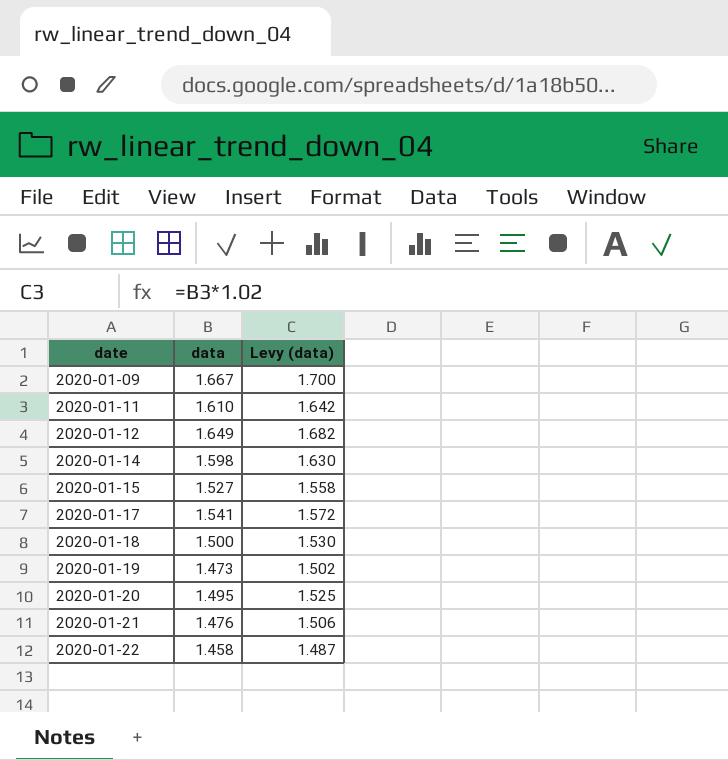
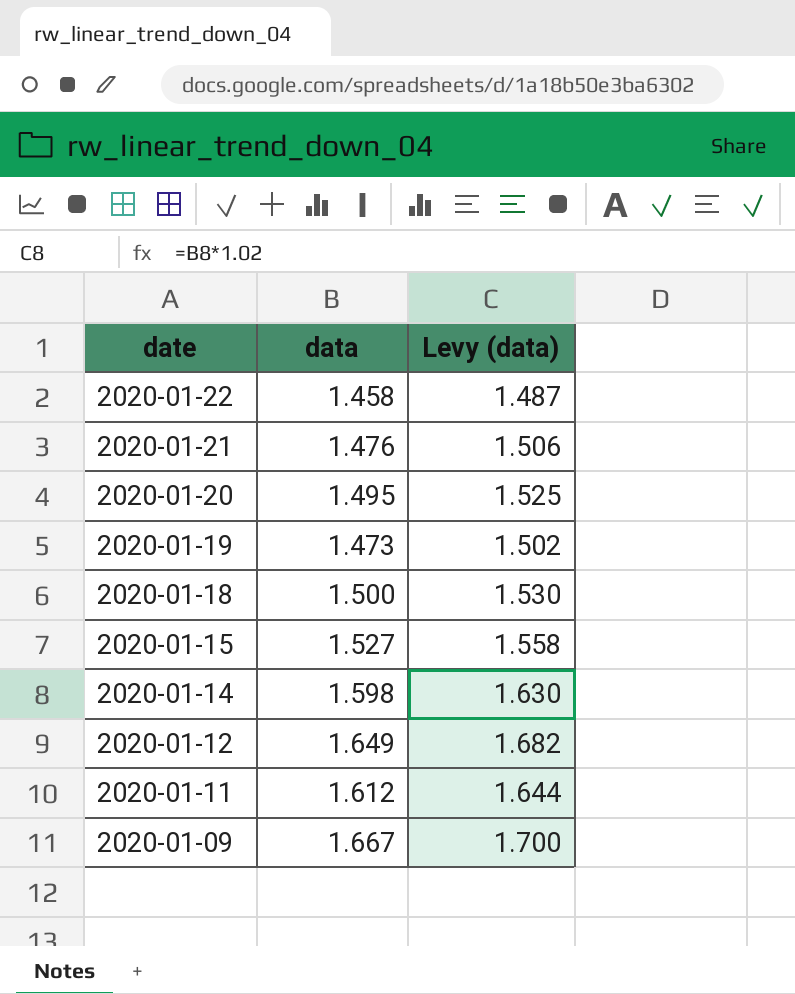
row order: date ascending -> date descending
row 2020-01-17: 1.541 | 1.572 -> none
2020-01-11 | data: 1.610 -> 1.612
2020-01-11 | Levy (data): 1.642 -> 1.644

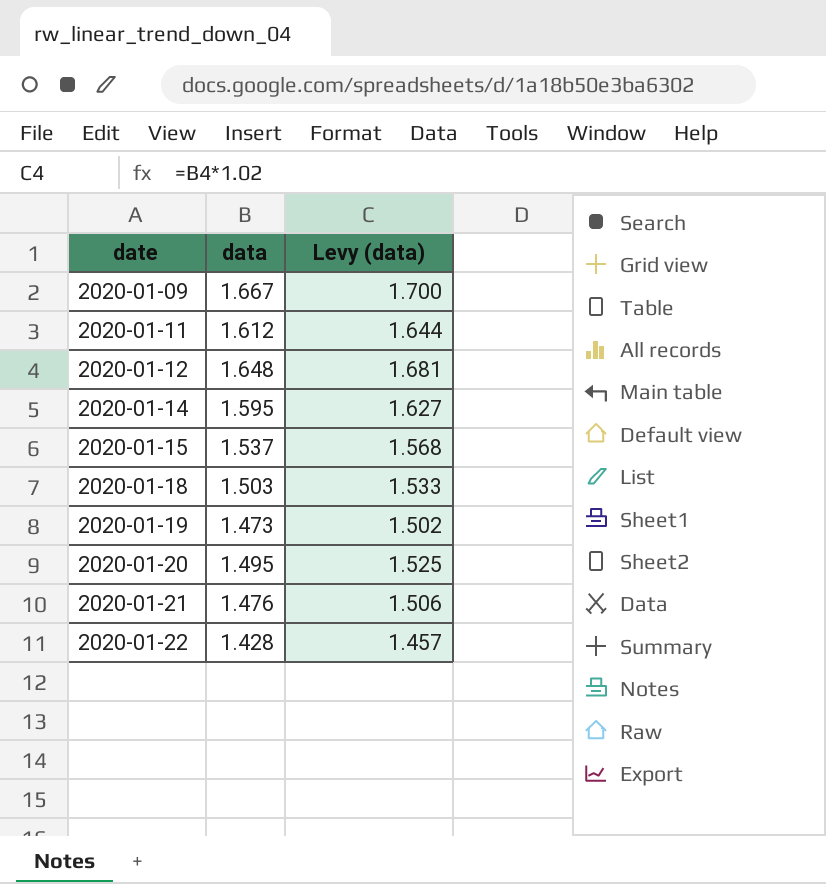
row order: date descending -> date ascending
2020-01-12 | data: 1.649 -> 1.648
2020-01-12 | Levy (data): 1.682 -> 1.681
2020-01-14 | data: 1.598 -> 1.595
2020-01-14 | Levy (data): 1.630 -> 1.627
2020-01-15 | data: 1.527 -> 1.537
2020-01-15 | Levy (data): 1.558 -> 1.568
2020-01-18 | data: 1.500 -> 1.503
2020-01-18 | Levy (data): 1.530 -> 1.533
2020-01-22 | data: 1.458 -> 1.428
2020-01-22 | Levy (data): 1.487 -> 1.457

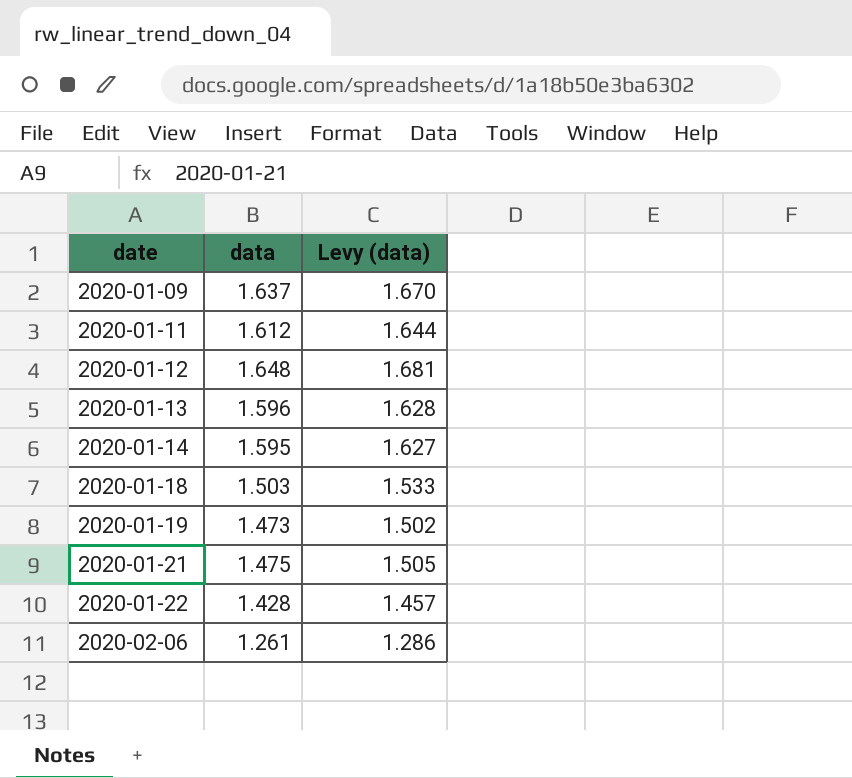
row 2020-01-15: 1.537 | 1.568 -> none
row 2020-01-20: 1.495 | 1.525 -> none
2020-01-09 | data: 1.667 -> 1.637
2020-01-09 | Levy (data): 1.700 -> 1.670
row 2020-01-13: none -> 1.596 | 1.628
2020-01-21 | data: 1.476 -> 1.475
2020-01-21 | Levy (data): 1.506 -> 1.505
row 2020-02-06: none -> 1.261 | 1.286

